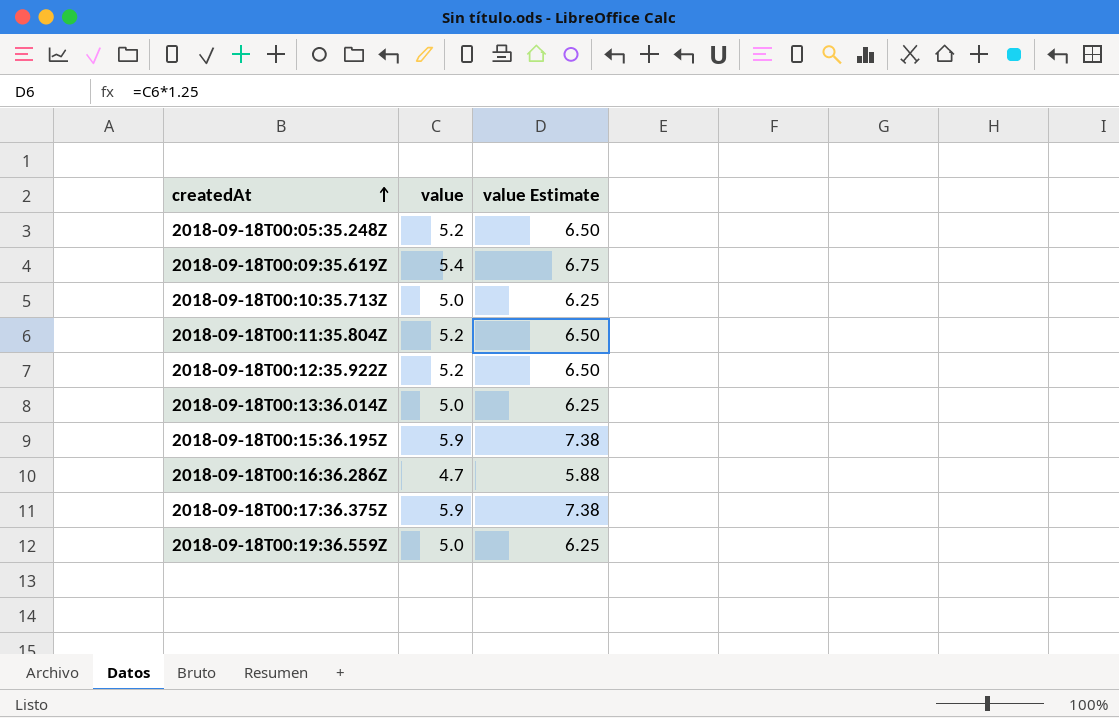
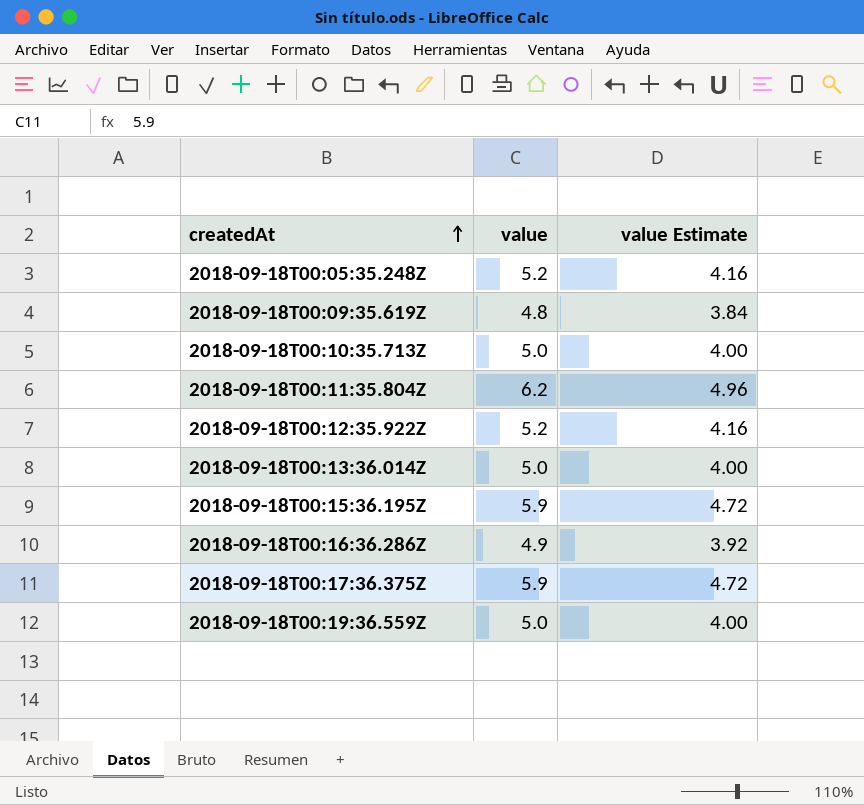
column value Estimate | formula: [value] * 1.25 -> [value] * 0.8
2018-09-18T00:09:35.619Z | value: 5.4 -> 4.8
2018-09-18T00:11:35.804Z | value: 5.2 -> 6.2
2018-09-18T00:16:36.286Z | value: 4.7 -> 4.9

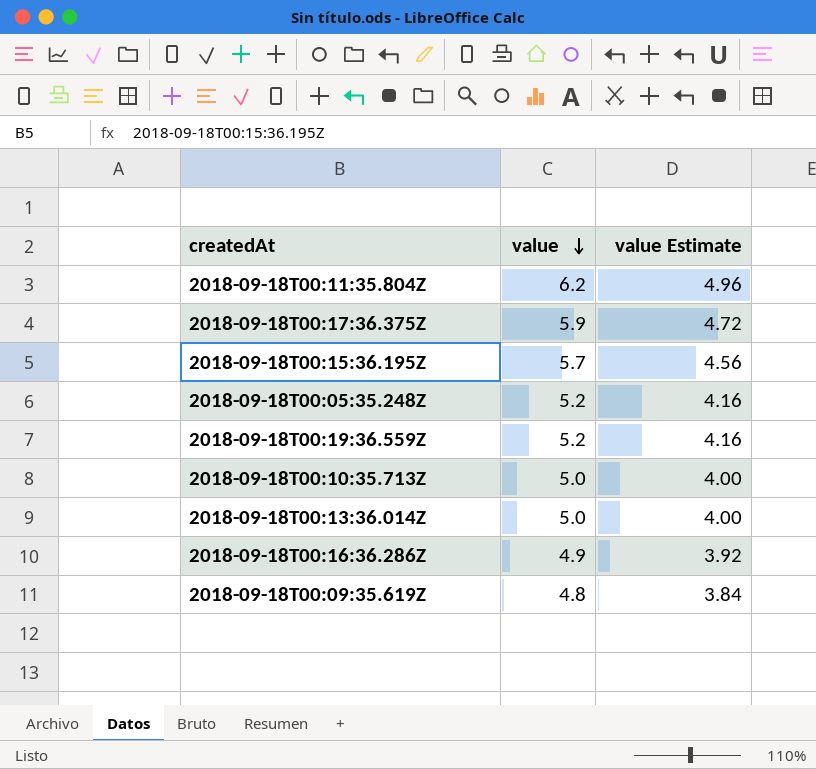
row order: createdAt ascending -> value descending
row 2018-09-18T00:12:35.922Z: 5.2 | 4.16 -> none
2018-09-18T00:15:36.195Z | value: 5.9 -> 5.7
2018-09-18T00:15:36.195Z | value Estimate: 4.72 -> 4.56
2018-09-18T00:19:36.559Z | value: 5.0 -> 5.2
2018-09-18T00:19:36.559Z | value Estimate: 4.00 -> 4.16

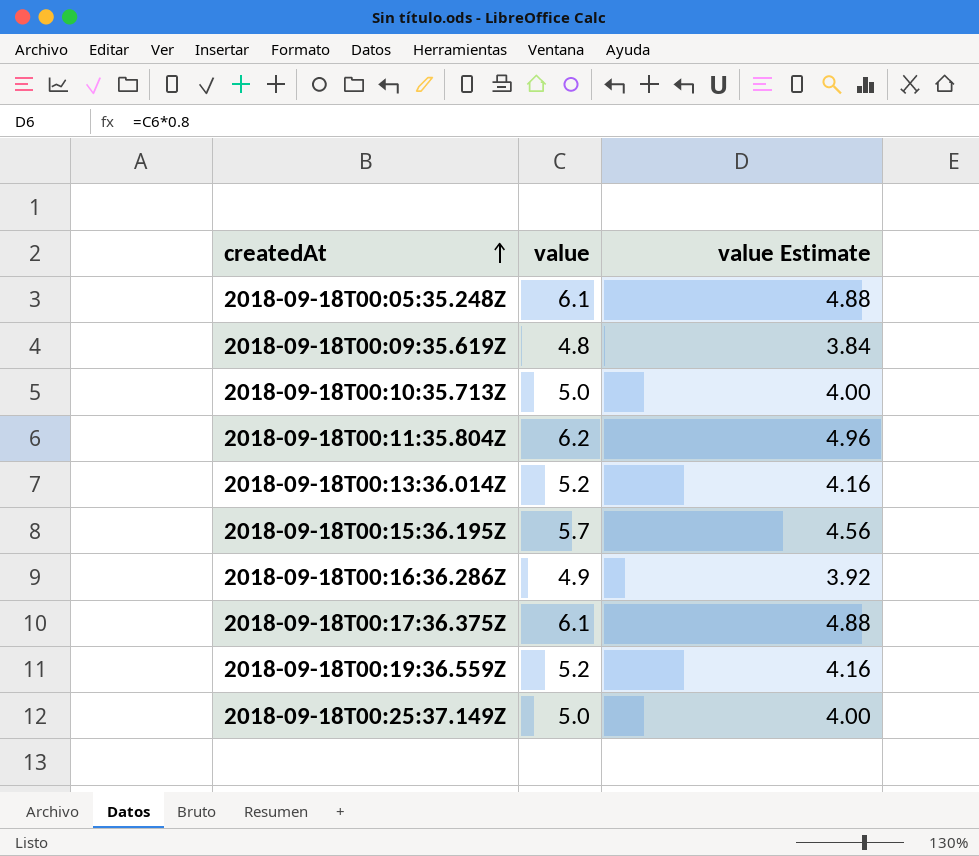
row order: value descending -> createdAt ascending
2018-09-18T00:05:35.248Z | value: 5.2 -> 6.1
2018-09-18T00:05:35.248Z | value Estimate: 4.16 -> 4.88
2018-09-18T00:13:36.014Z | value: 5.0 -> 5.2
2018-09-18T00:13:36.014Z | value Estimate: 4.00 -> 4.16
2018-09-18T00:17:36.375Z | value: 5.9 -> 6.1
2018-09-18T00:17:36.375Z | value Estimate: 4.72 -> 4.88
row 2018-09-18T00:25:37.149Z: none -> 5.0 | 4.00

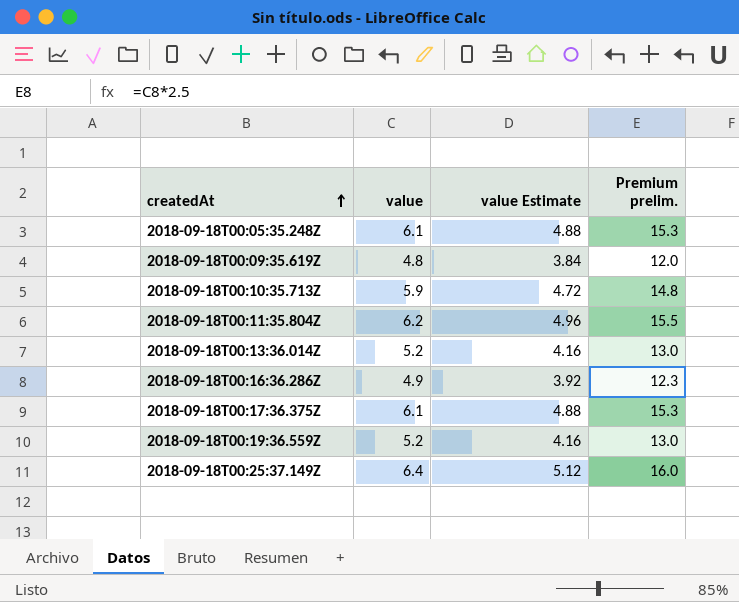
column Premium prelim. | formula: none -> [value] * 2.5
row 2018-09-18T00:15:36.195Z: 5.7 | 4.56 -> none
2018-09-18T00:10:35.713Z | value: 5.0 -> 5.9
2018-09-18T00:10:35.713Z | value Estimate: 4.00 -> 4.72
2018-09-18T00:25:37.149Z | value: 5.0 -> 6.4
2018-09-18T00:25:37.149Z | value Estimate: 4.00 -> 5.12

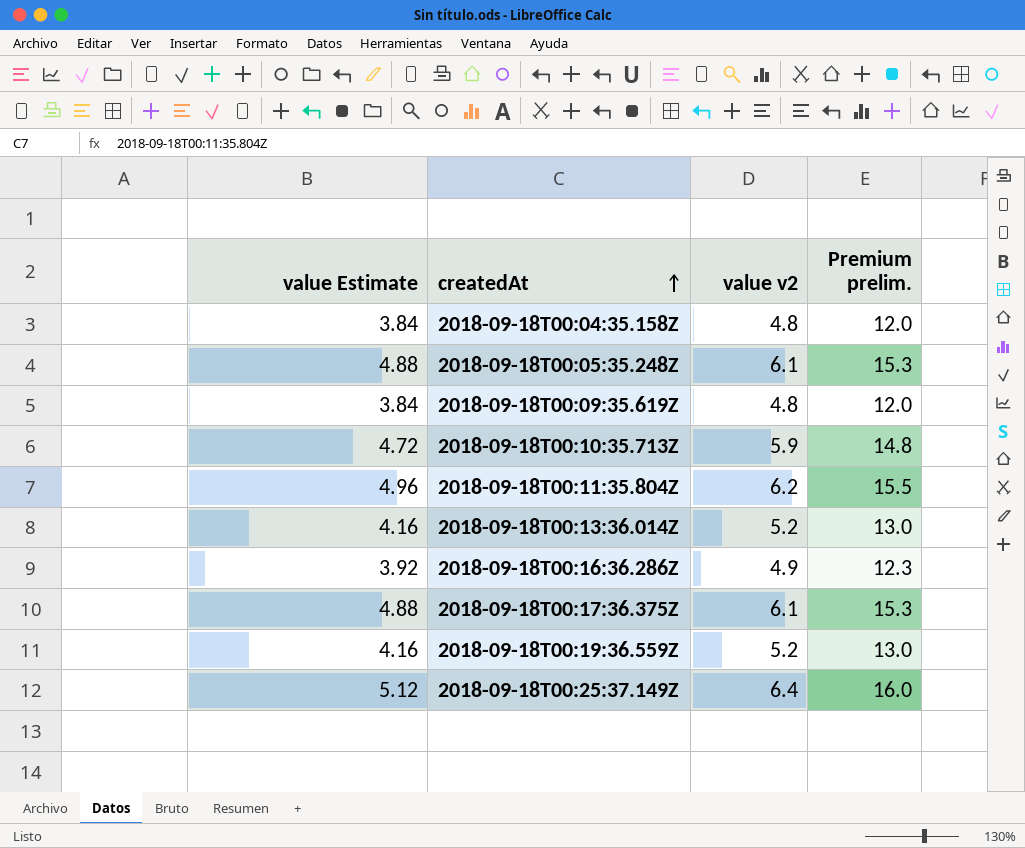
column value Estimate | position: 3 -> 1
column name: value -> value v2
row 2018-09-18T00:04:35.158Z: none -> 3.84 | 4.8 | 12.0

